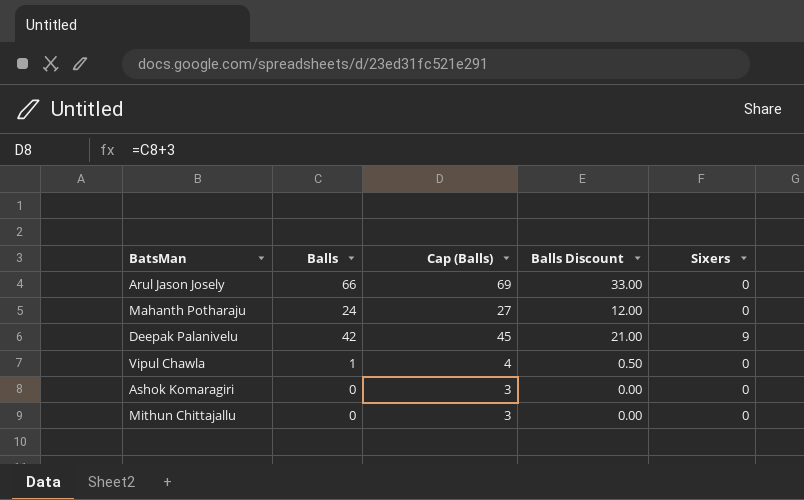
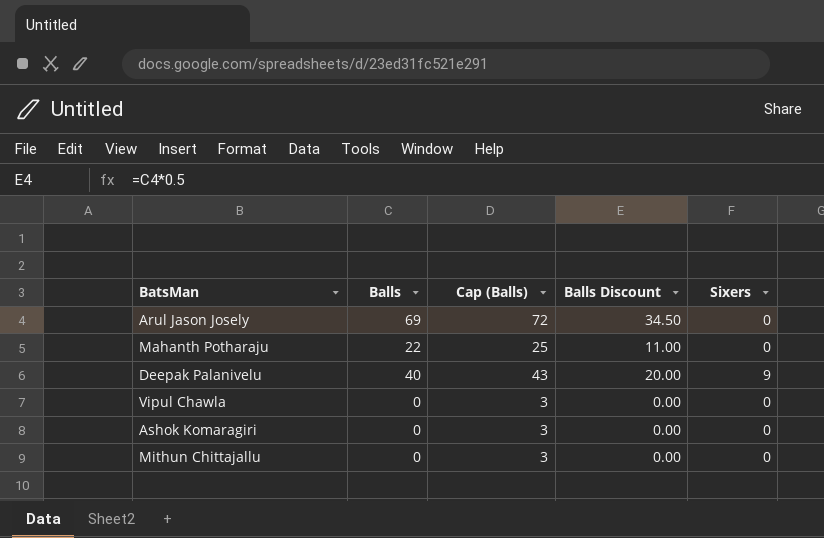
Arul Jason Josely | Balls: 66 -> 69
Arul Jason Josely | Cap (Balls): 69 -> 72
Arul Jason Josely | Balls Discount: 33.00 -> 34.50
Mahanth Potharaju | Balls: 24 -> 22
Mahanth Potharaju | Cap (Balls): 27 -> 25
Mahanth Potharaju | Balls Discount: 12.00 -> 11.00
Deepak Palanivelu | Balls: 42 -> 40
Deepak Palanivelu | Cap (Balls): 45 -> 43
Deepak Palanivelu | Balls Discount: 21.00 -> 20.00
Vipul Chawla | Balls: 1 -> 0
Vipul Chawla | Cap (Balls): 4 -> 3
Vipul Chawla | Balls Discount: 0.50 -> 0.00

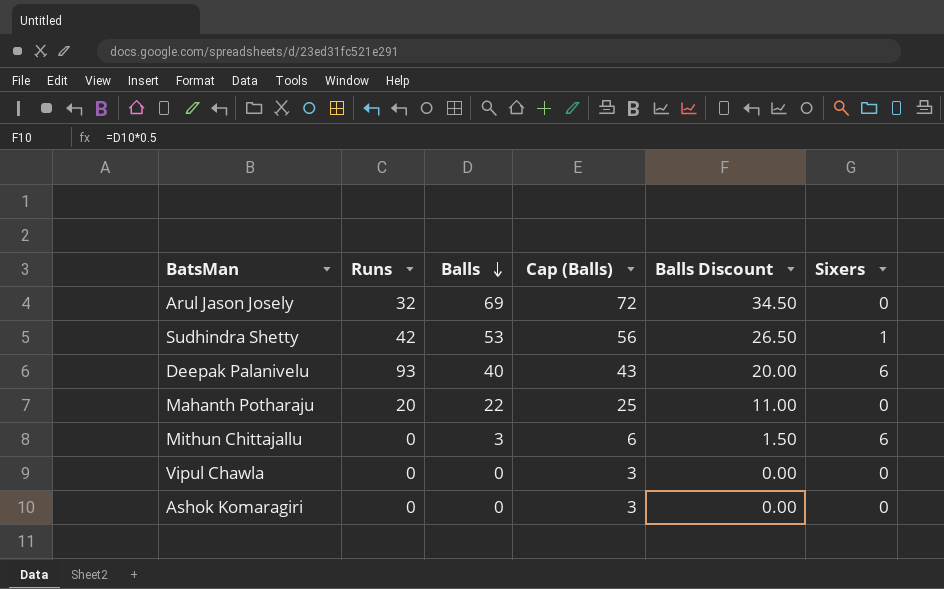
row order: none -> Balls descending
column Runs | position: none -> 2
row Sudhindra Shetty: none -> 42 | 53 | 56 | 26.50 | 1
Deepak Palanivelu | Sixers: 9 -> 6
Mithun Chittajallu | Balls: 0 -> 3
Mithun Chittajallu | Cap (Balls): 3 -> 6
Mithun Chittajallu | Balls Discount: 0.00 -> 1.50
Mithun Chittajallu | Sixers: 0 -> 6

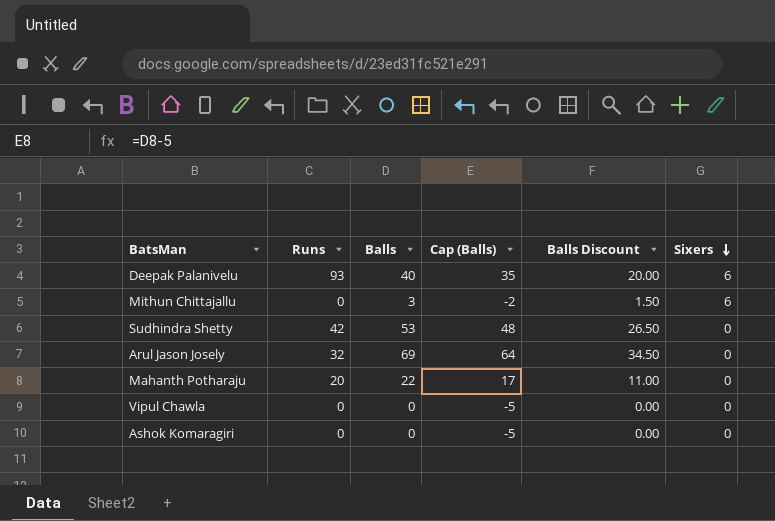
row order: Balls descending -> Sixers descending
column Cap (Balls) | formula: [Balls] + 3 -> [Balls] - 5
Sudhindra Shetty | Sixers: 1 -> 0

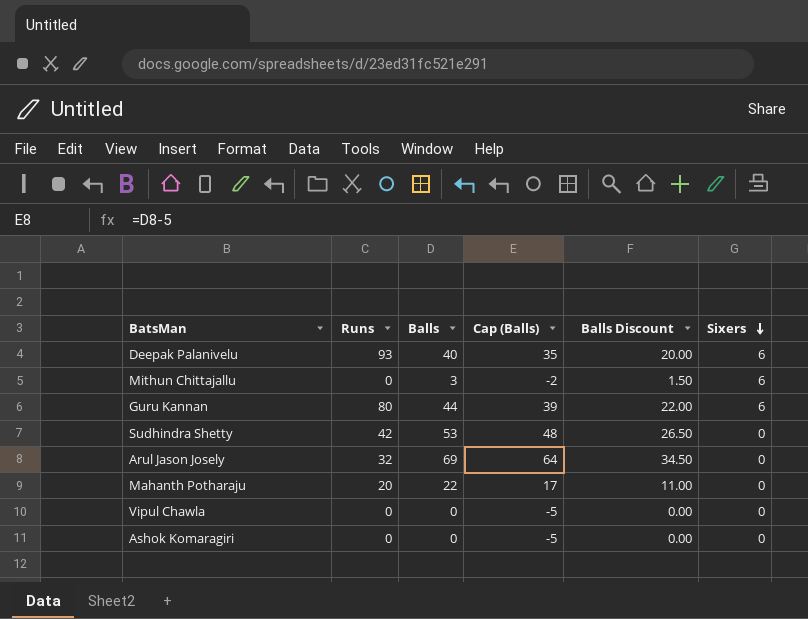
row Guru Kannan: none -> 80 | 44 | 39 | 22.00 | 6

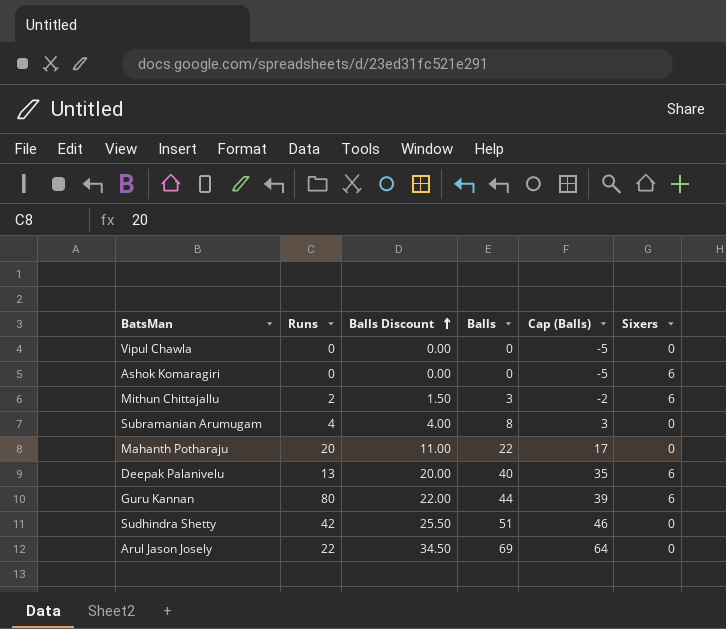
row order: Sixers descending -> Balls Discount ascending
column Balls Discount | position: 5 -> 3
Ashok Komaragiri | Sixers: 0 -> 6
Mithun Chittajallu | Runs: 0 -> 2
row Subramanian Arumugam: none -> 4 | 4.00 | 8 | 3 | 0
Deepak Palanivelu | Runs: 93 -> 13
Sudhindra Shetty | Balls Discount: 26.50 -> 25.50
Sudhindra Shetty | Balls: 53 -> 51
Sudhindra Shetty | Cap (Balls): 48 -> 46
Arul Jason Josely | Runs: 32 -> 22

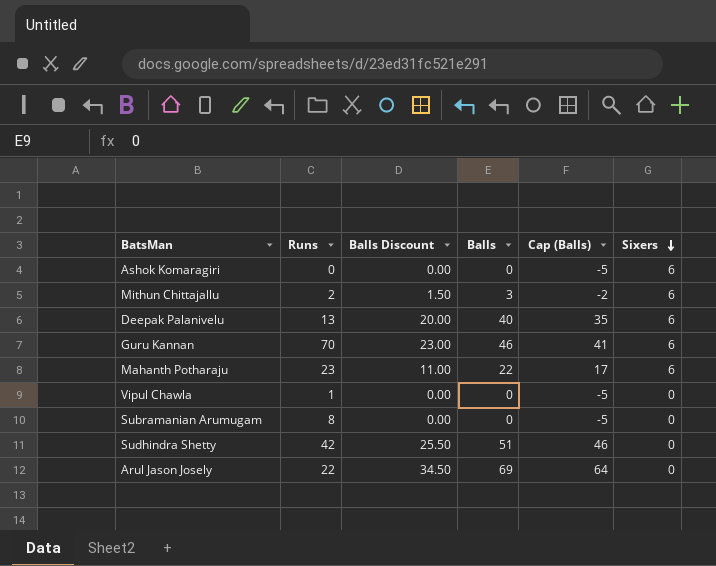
row order: Balls Discount ascending -> Sixers descending
Guru Kannan | Runs: 80 -> 70
Guru Kannan | Balls Discount: 22.00 -> 23.00
Guru Kannan | Balls: 44 -> 46
Guru Kannan | Cap (Balls): 39 -> 41
Mahanth Potharaju | Runs: 20 -> 23
Mahanth Potharaju | Sixers: 0 -> 6
Vipul Chawla | Runs: 0 -> 1
Subramanian Arumugam | Runs: 4 -> 8
Subramanian Arumugam | Balls Discount: 4.00 -> 0.00
Subramanian Arumugam | Balls: 8 -> 0
Subramanian Arumugam | Cap (Balls): 3 -> -5

